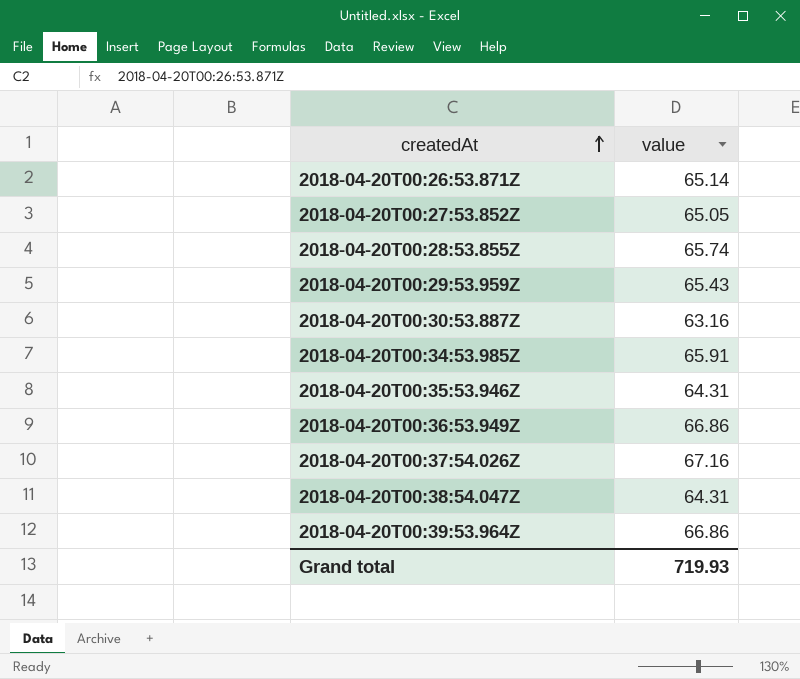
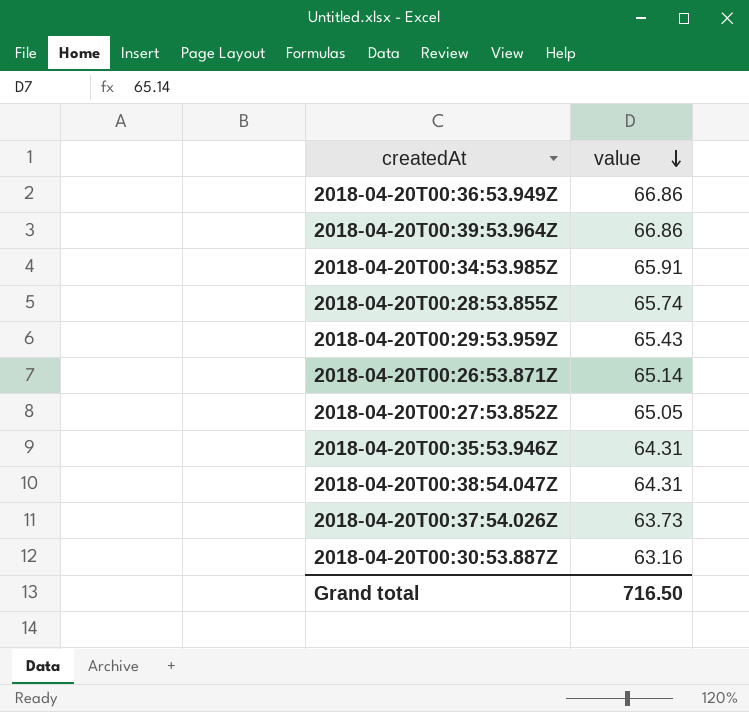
row order: createdAt ascending -> value descending
2018-04-20T00:37:54.026Z | value: 67.16 -> 63.73
Grand total | value: 719.93 -> 716.50

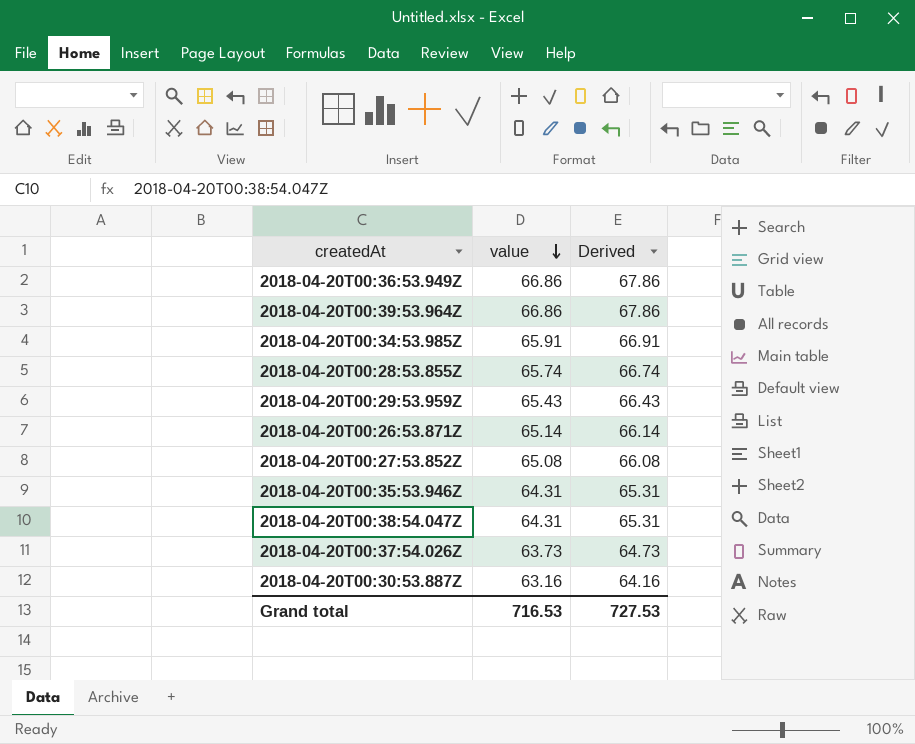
column Derived | formula: none -> [value] + 1
2018-04-20T00:27:53.852Z | value: 65.05 -> 65.08
Grand total | value: 716.50 -> 716.53

